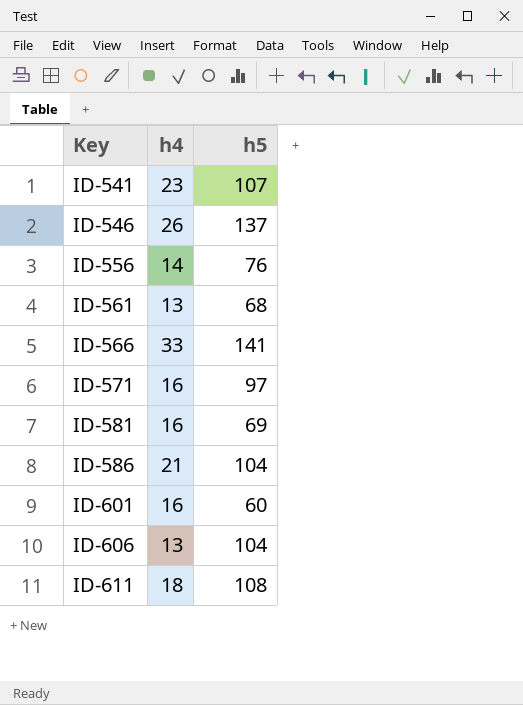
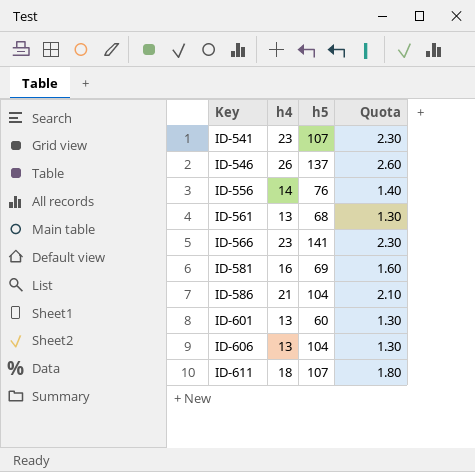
column Quota | formula: none -> [h4] * 0.1
row ID-571: 16 | 97 -> none
ID-566 | h4: 33 -> 23
ID-601 | h4: 16 -> 13
ID-611 | h5: 108 -> 107

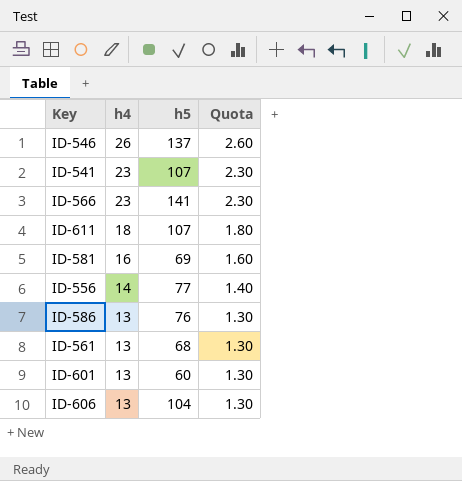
row order: Key ascending -> h4 descending
ID-556 | h5: 76 -> 77
ID-586 | h4: 21 -> 13
ID-586 | h5: 104 -> 76
ID-586 | Quota: 2.10 -> 1.30

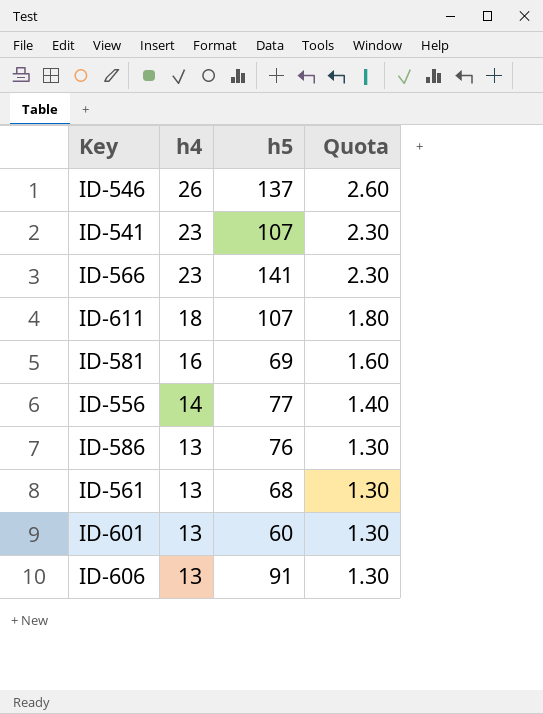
ID-606 | h5: 104 -> 91

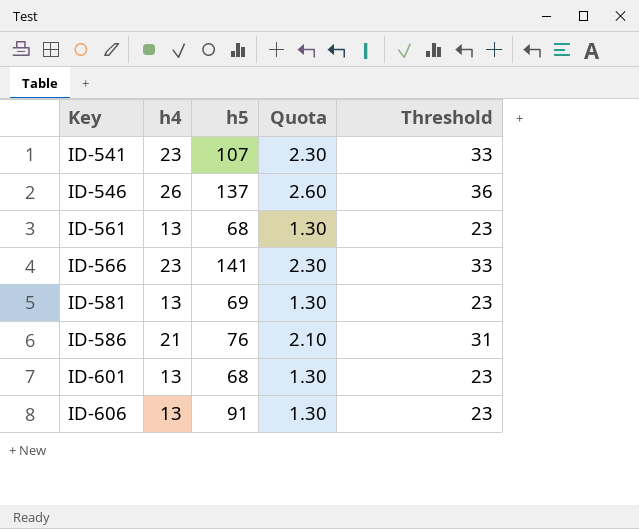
row order: h4 descending -> Key ascending
column Threshold | formula: none -> [h4] + 10
row ID-611: 18 | 107 | 1.80 -> none
row ID-556: 14 | 77 | 1.40 -> none
ID-581 | h4: 16 -> 13
ID-581 | Quota: 1.60 -> 1.30
ID-586 | h4: 13 -> 21
ID-586 | Quota: 1.30 -> 2.10
ID-601 | h5: 60 -> 68

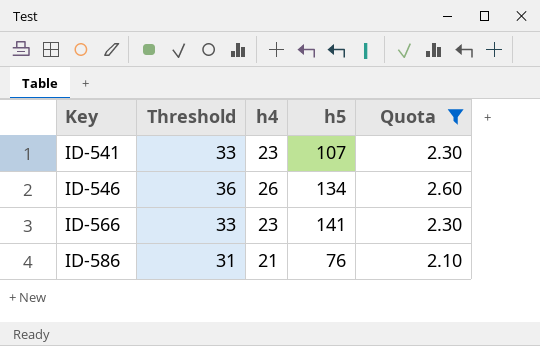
filter: none -> Quota != 1.30
column Threshold | position: 5 -> 2
ID-546 | h5: 137 -> 134

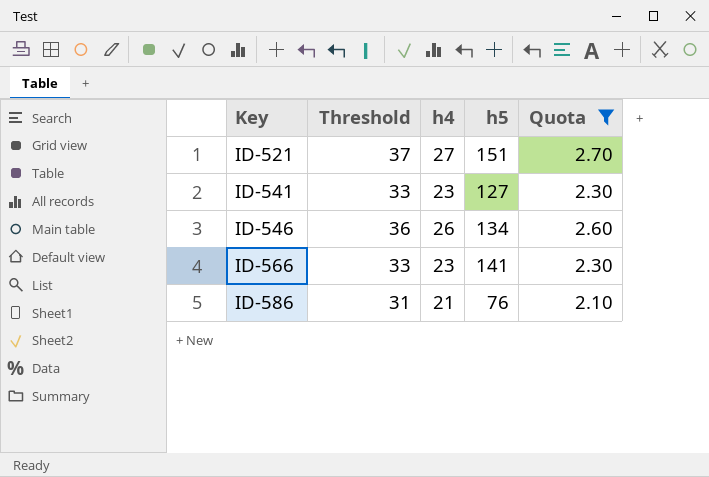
row ID-521: none -> 37 | 27 | 151 | 2.70
ID-541 | h5: 107 -> 127

